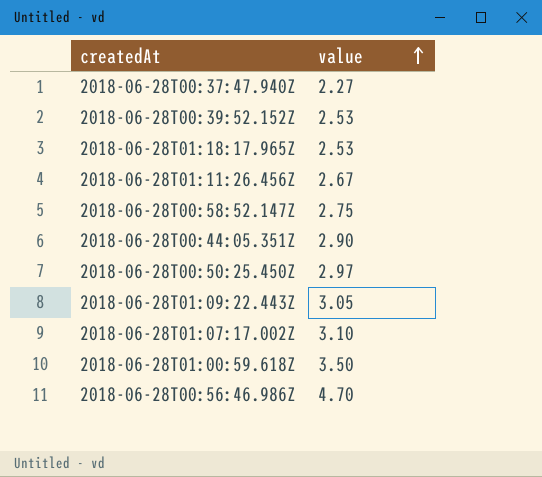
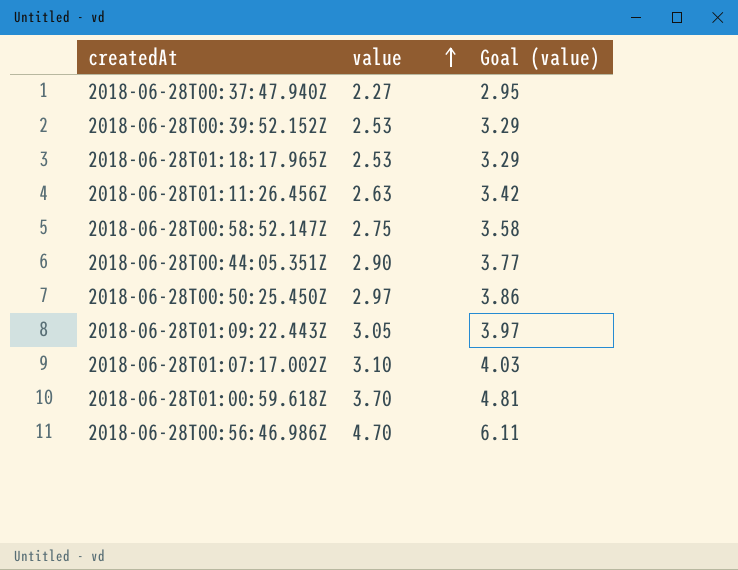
column Goal (value) | formula: none -> [value] * 1.3
2018-06-28T01:11:26.456Z | value: 2.67 -> 2.63
2018-06-28T01:00:59.618Z | value: 3.50 -> 3.70

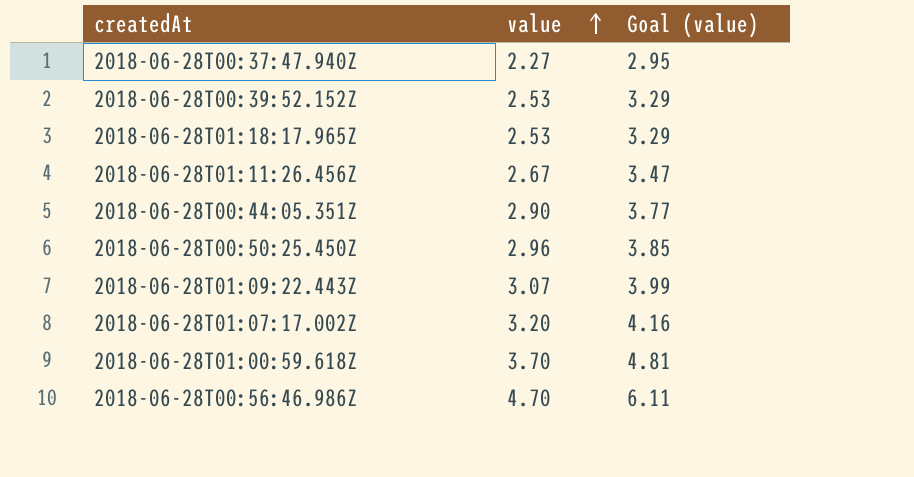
row 2018-06-28T00:58:52.147Z: 2.75 | 3.58 -> none
2018-06-28T01:11:26.456Z | value: 2.63 -> 2.67
2018-06-28T01:11:26.456Z | Goal (value): 3.42 -> 3.47
2018-06-28T00:50:25.450Z | value: 2.97 -> 2.96
2018-06-28T00:50:25.450Z | Goal (value): 3.86 -> 3.85
2018-06-28T01:09:22.443Z | value: 3.05 -> 3.07
2018-06-28T01:09:22.443Z | Goal (value): 3.97 -> 3.99
2018-06-28T01:07:17.002Z | value: 3.10 -> 3.20
2018-06-28T01:07:17.002Z | Goal (value): 4.03 -> 4.16

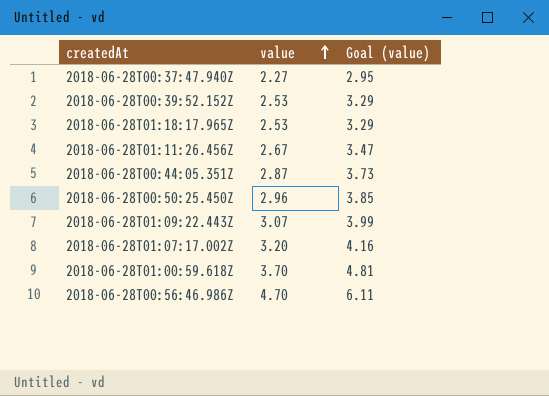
2018-06-28T00:44:05.351Z | value: 2.90 -> 2.87
2018-06-28T00:44:05.351Z | Goal (value): 3.77 -> 3.73

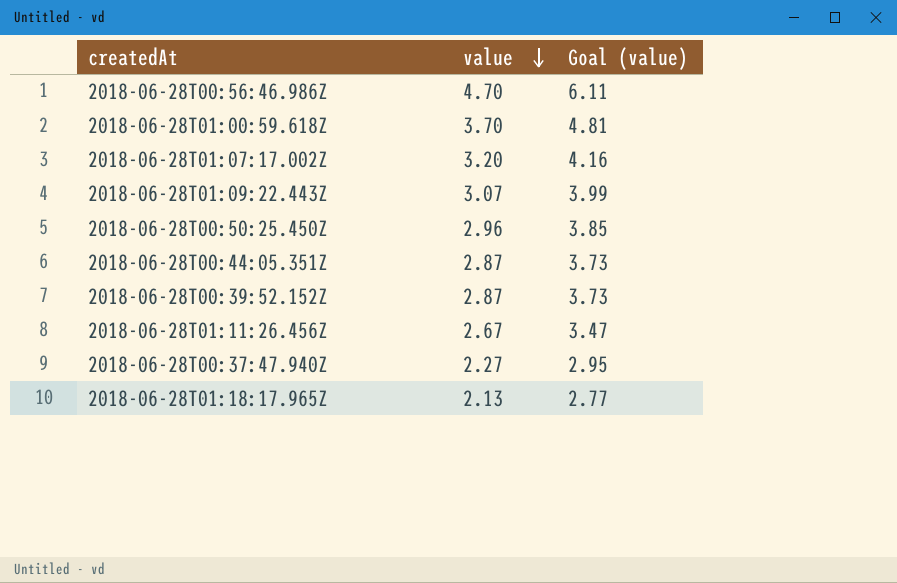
row order: value ascending -> value descending
2018-06-28T00:39:52.152Z | value: 2.53 -> 2.87
2018-06-28T00:39:52.152Z | Goal (value): 3.29 -> 3.73
2018-06-28T01:18:17.965Z | value: 2.53 -> 2.13
2018-06-28T01:18:17.965Z | Goal (value): 3.29 -> 2.77

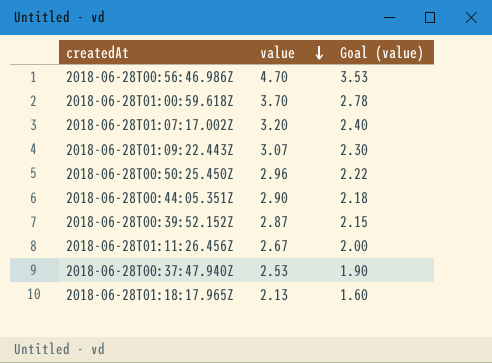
column Goal (value) | formula: [value] * 1.3 -> [value] * 0.75
2018-06-28T00:44:05.351Z | value: 2.87 -> 2.90
2018-06-28T00:37:47.940Z | value: 2.27 -> 2.53

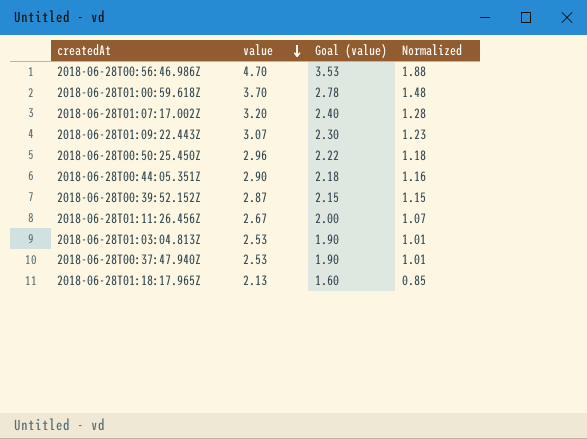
column Normalized | formula: none -> [value] * 0.4
row 2018-06-28T01:03:04.813Z: none -> 2.53 | 1.90 | 1.01

